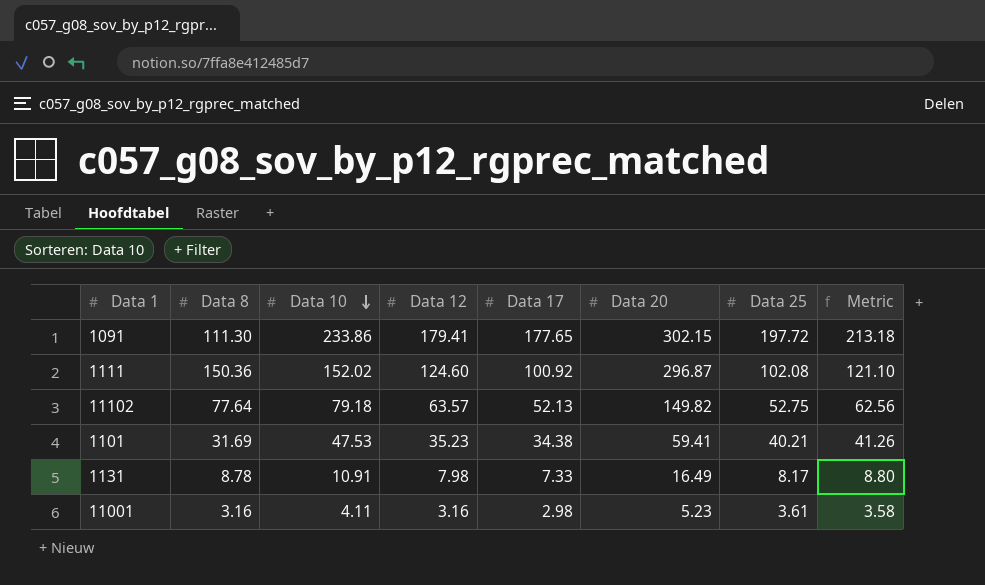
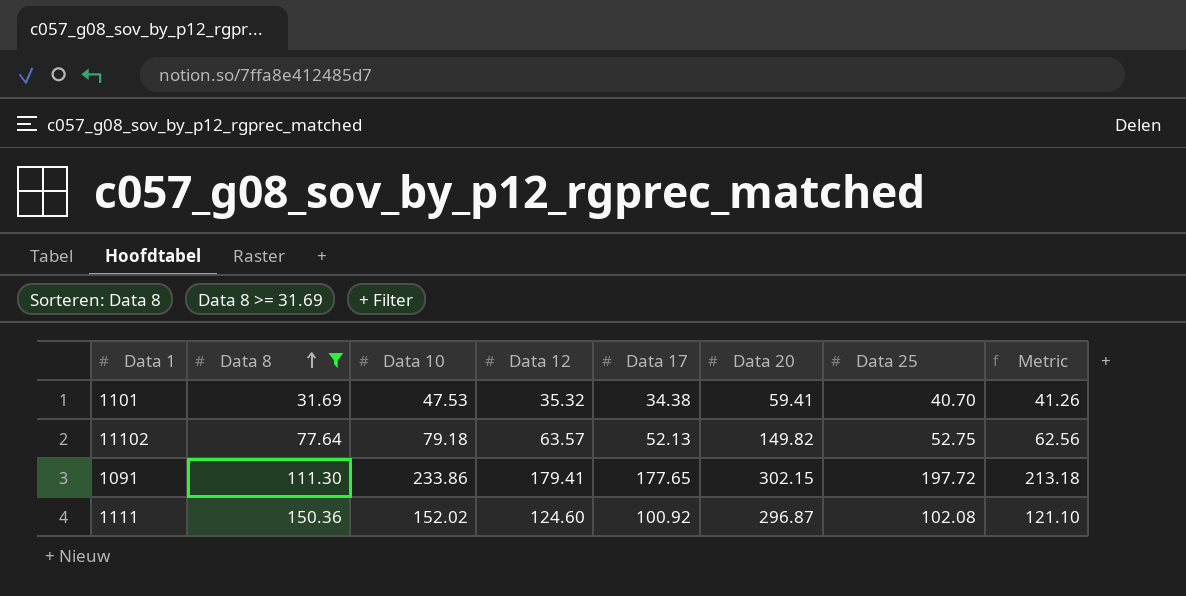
filter: none -> Data 8 >= 31.69
row order: Data 10 descending -> Data 8 ascending
1101 | Data 12: 35.23 -> 35.32
1101 | Data 25: 40.21 -> 40.70

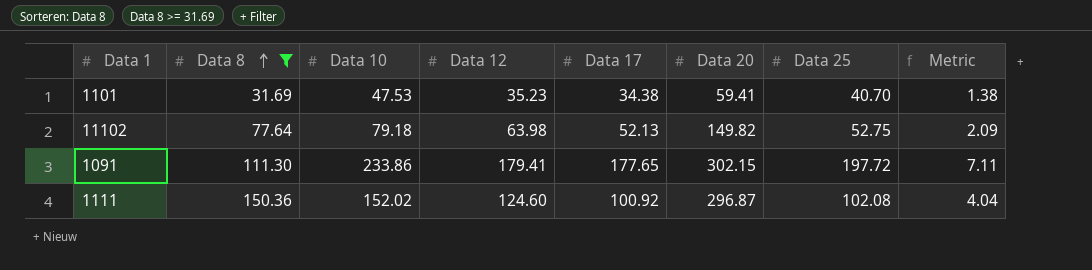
column Metric | formula: [Data 17] * 1.2 -> [Data 17] * 0.04
1101 | Data 12: 35.32 -> 35.23
11102 | Data 12: 63.57 -> 63.98

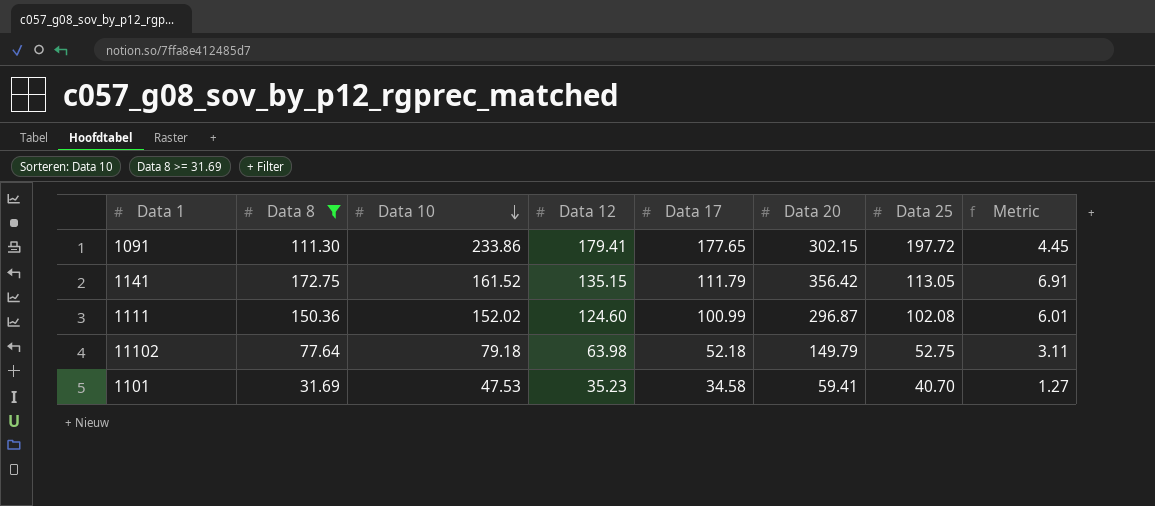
row order: Data 8 ascending -> Data 10 descending
column Metric | formula: [Data 17] * 0.04 -> [Data 8] * 0.04
row 1141: none -> 172.75 | 161.52 | 135.15 | 111.79 | 356.42 | 113.05 | 6.91
1111 | Data 17: 100.92 -> 100.99
11102 | Data 17: 52.13 -> 52.18
11102 | Data 20: 149.82 -> 149.79
1101 | Data 17: 34.38 -> 34.58

